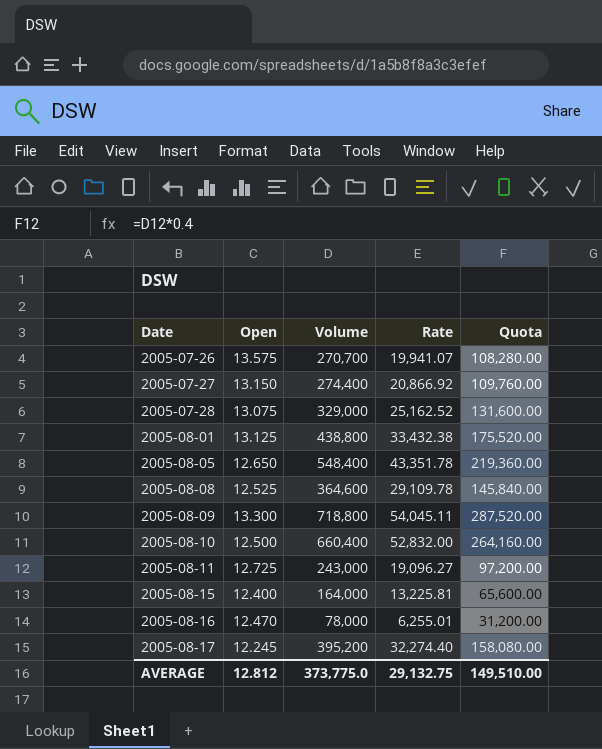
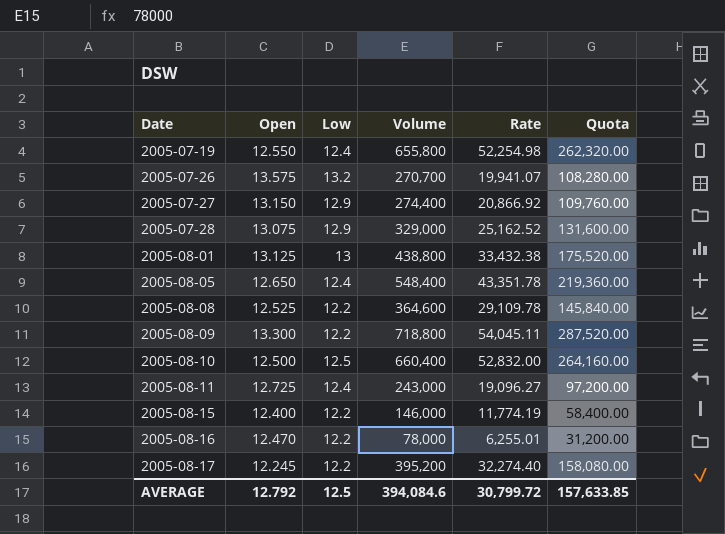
column Low | position: none -> 3
row 2005-07-19: none -> 12.550 | 12.4 | 655,800 | 52,254.98 | 262,320.00
2005-08-15 | Volume: 164,000 -> 146,000
2005-08-15 | Rate: 13,225.81 -> 11,774.19
2005-08-15 | Quota: 65,600.00 -> 58,400.00
AVERAGE | Open: 12.812 -> 12.792
AVERAGE | Volume: 373,775.0 -> 394,084.6
AVERAGE | Rate: 29,132.75 -> 30,799.72
AVERAGE | Quota: 149,510.00 -> 157,633.85

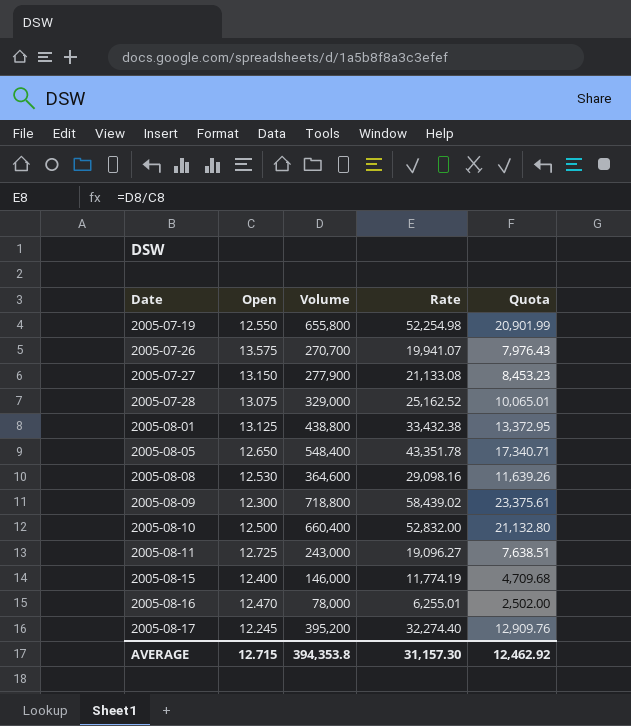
column Low | position: 3 -> none
column Quota | formula: [Volume] * 0.4 -> [Rate] * 0.4
2005-07-27 | Volume: 274,400 -> 277,900
2005-07-27 | Rate: 20,866.92 -> 21,133.08
2005-08-08 | Open: 12.525 -> 12.530
2005-08-08 | Rate: 29,109.78 -> 29,098.16
2005-08-09 | Open: 13.300 -> 12.300
2005-08-09 | Rate: 54,045.11 -> 58,439.02
AVERAGE | Open: 12.792 -> 12.715
AVERAGE | Volume: 394,084.6 -> 394,353.8
AVERAGE | Rate: 30,799.72 -> 31,157.30
AVERAGE | Quota: 157,633.85 -> 12,462.92

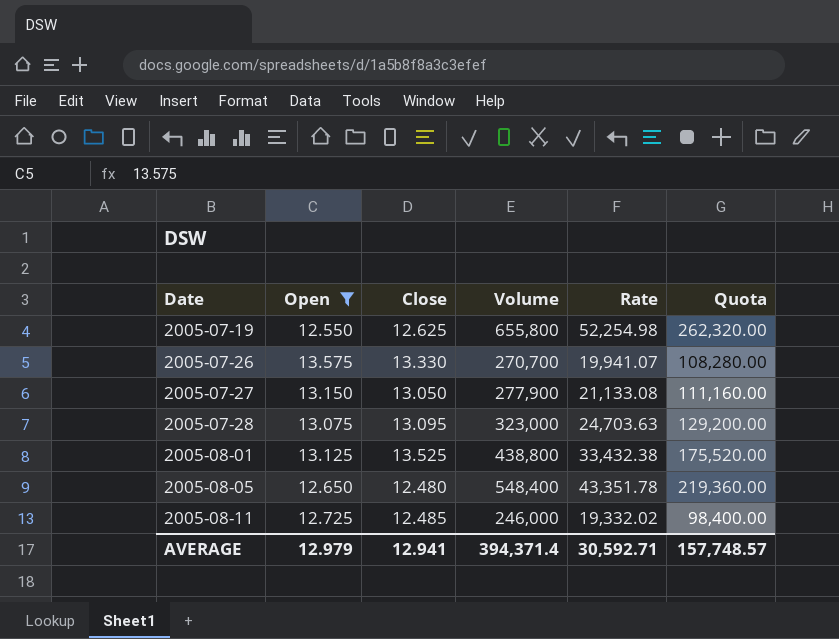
filter: none -> Open >= 12.550
column Close | position: none -> 3
column Quota | formula: [Rate] * 0.4 -> [Volume] * 0.4
2005-07-28 | Volume: 329,000 -> 323,000
2005-07-28 | Rate: 25,162.52 -> 24,703.63
2005-08-11 | Volume: 243,000 -> 246,000
2005-08-11 | Rate: 19,096.27 -> 19,332.02
AVERAGE | Open: 12.715 -> 12.979
AVERAGE | Volume: 394,353.8 -> 394,371.4
AVERAGE | Rate: 31,157.30 -> 30,592.71
AVERAGE | Quota: 12,462.92 -> 157,748.57

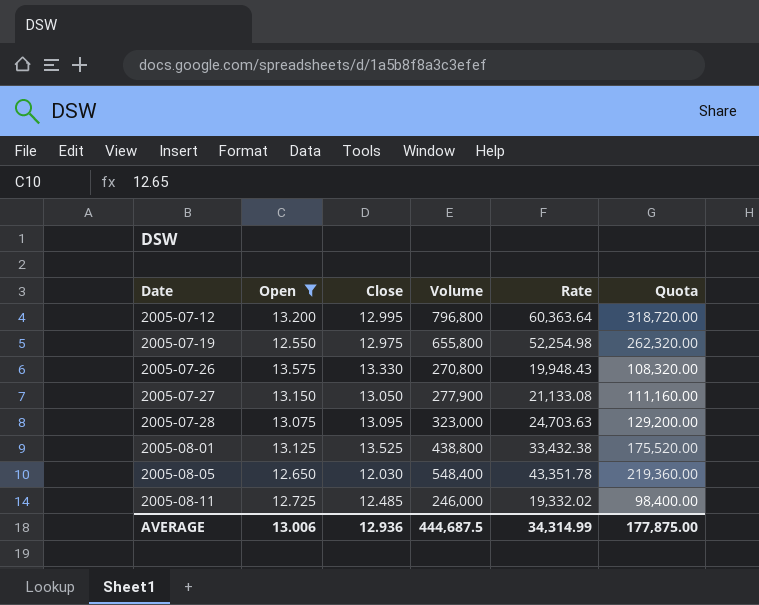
row 2005-07-12: none -> 13.200 | 12.995 | 796,800 | 60,363.64 | 318,720.00
2005-07-19 | Close: 12.625 -> 12.975
2005-07-26 | Volume: 270,700 -> 270,800
2005-07-26 | Rate: 19,941.07 -> 19,948.43
2005-07-26 | Quota: 108,280.00 -> 108,320.00
2005-08-05 | Close: 12.480 -> 12.030
AVERAGE | Open: 12.979 -> 13.006
AVERAGE | Close: 12.941 -> 12.936
AVERAGE | Volume: 394,371.4 -> 444,687.5
AVERAGE | Rate: 30,592.71 -> 34,314.99
AVERAGE | Quota: 157,748.57 -> 177,875.00

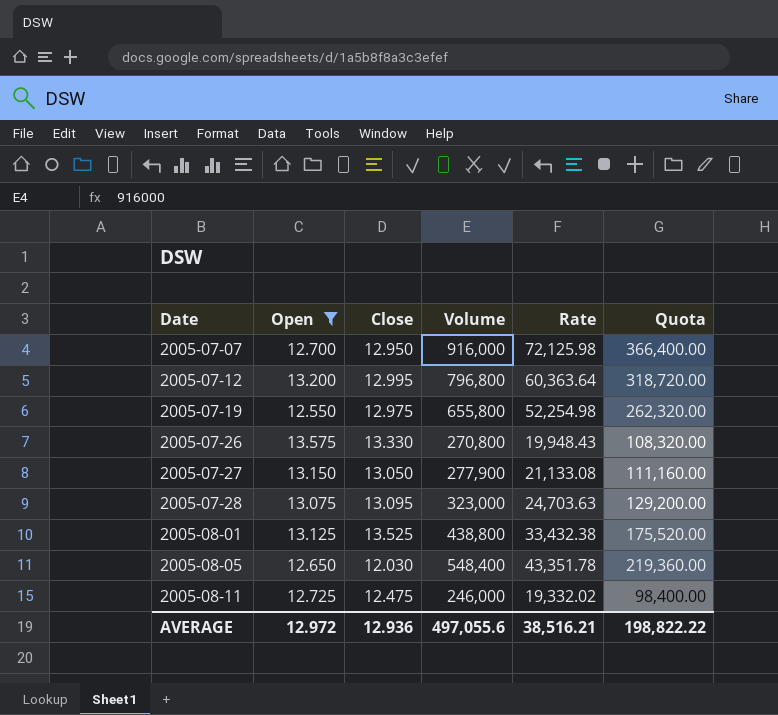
row 2005-07-07: none -> 12.700 | 12.950 | 916,000 | 72,125.98 | 366,400.00
2005-08-11 | Close: 12.485 -> 12.475
AVERAGE | Open: 13.006 -> 12.972
AVERAGE | Volume: 444,687.5 -> 497,055.6
AVERAGE | Rate: 34,314.99 -> 38,516.21
AVERAGE | Quota: 177,875.00 -> 198,822.22

